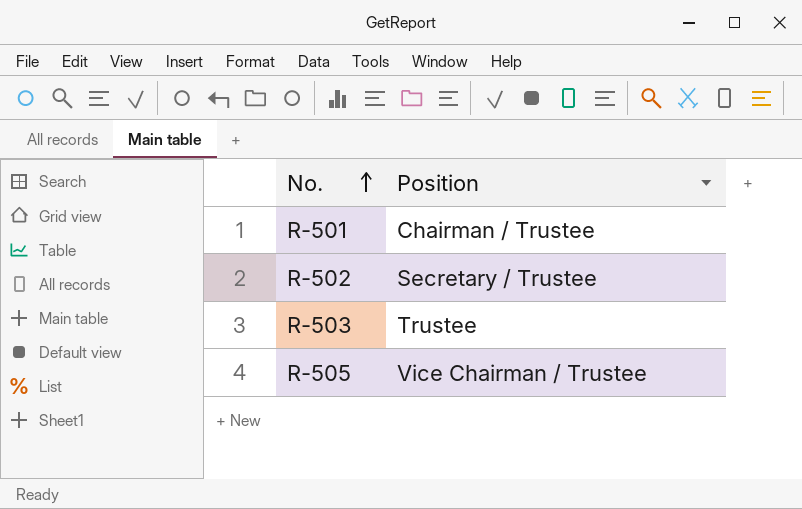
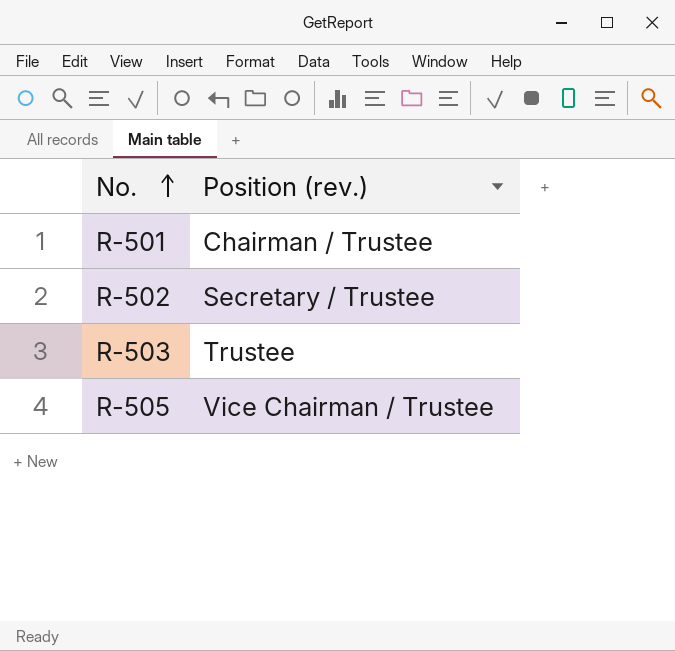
column name: Position -> Position (rev.)

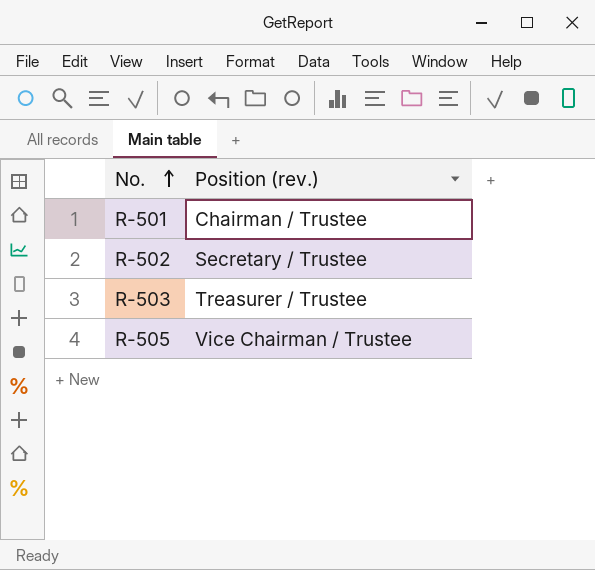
R-503 | Position (rev.): Trustee -> Treasurer / Trustee

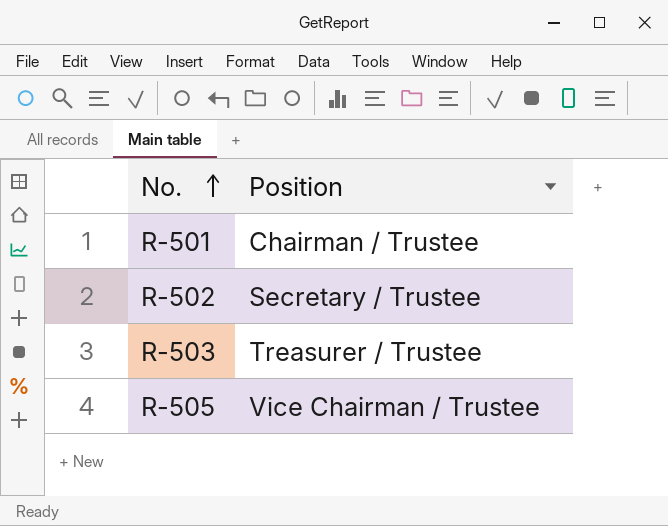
column name: Position (rev.) -> Position

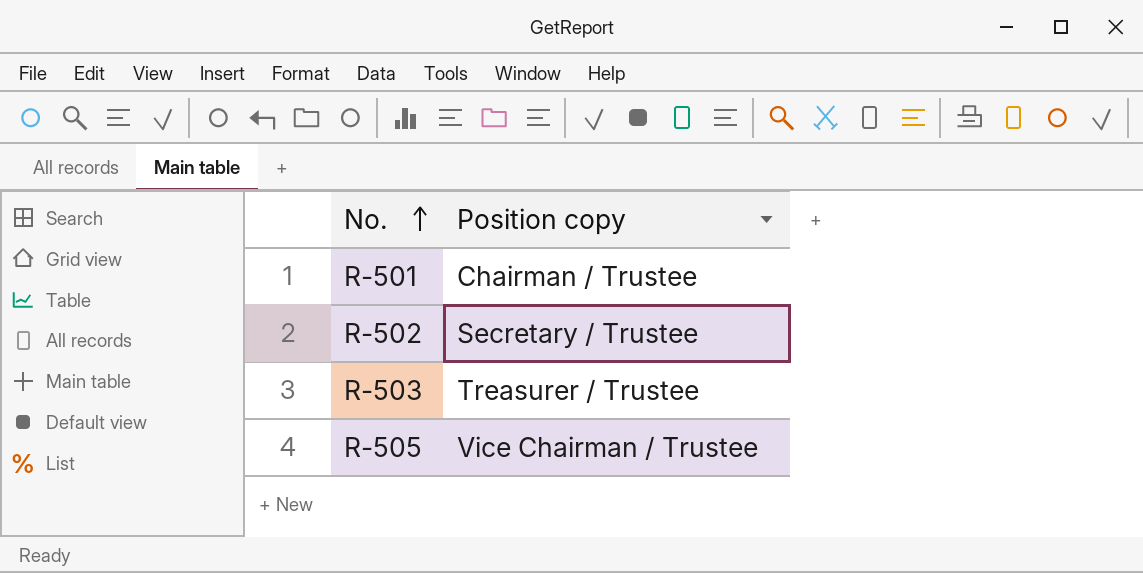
column name: Position -> Position copy

